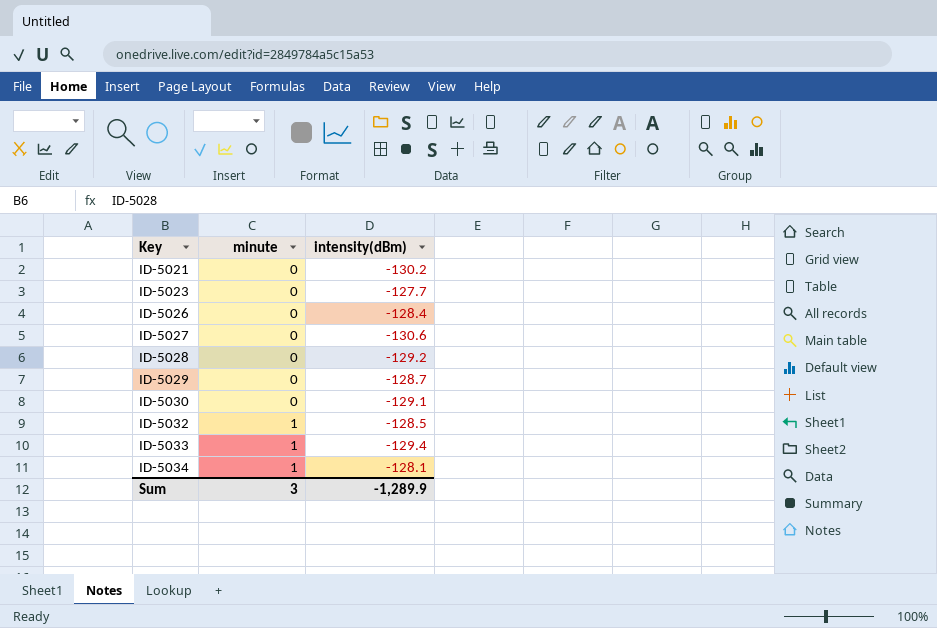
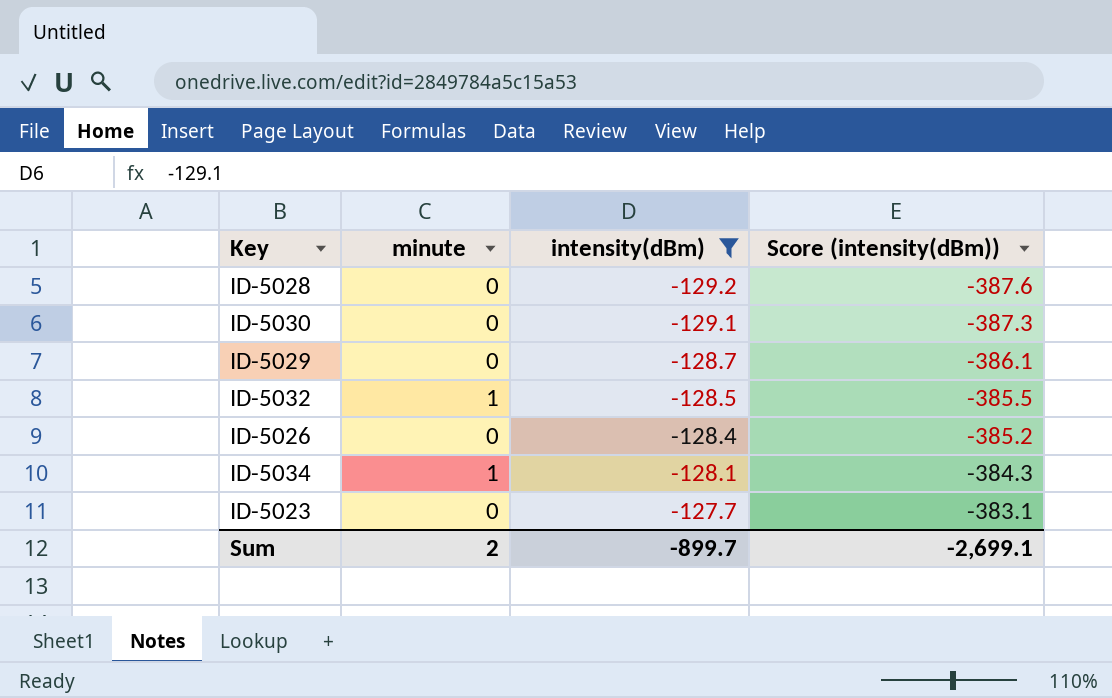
filter: none -> intensity(dBm) >= -129.2
row order: Key ascending -> intensity(dBm) ascending
column Score (intensity(dBm)) | formula: none -> [intensity(dBm)] * 3
Sum | minute: 3 -> 2
Sum | intensity(dBm): -1,289.9 -> -899.7

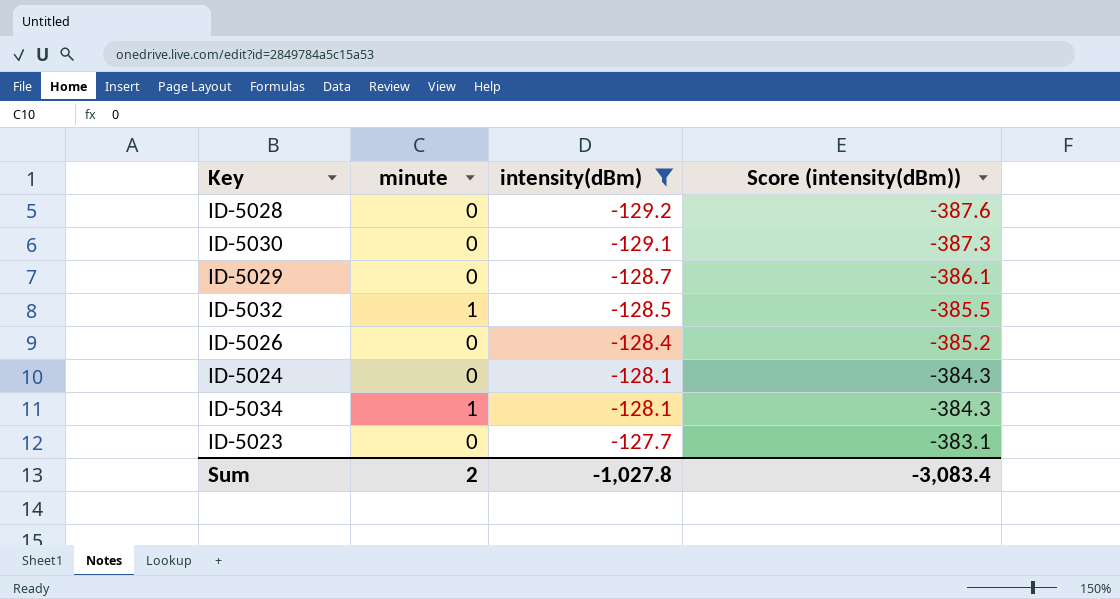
row ID-5024: none -> 0 | -128.1 | -384.3
Sum | intensity(dBm): -899.7 -> -1,027.8
Sum | Score (intensity(dBm)): -2,699.1 -> -3,083.4

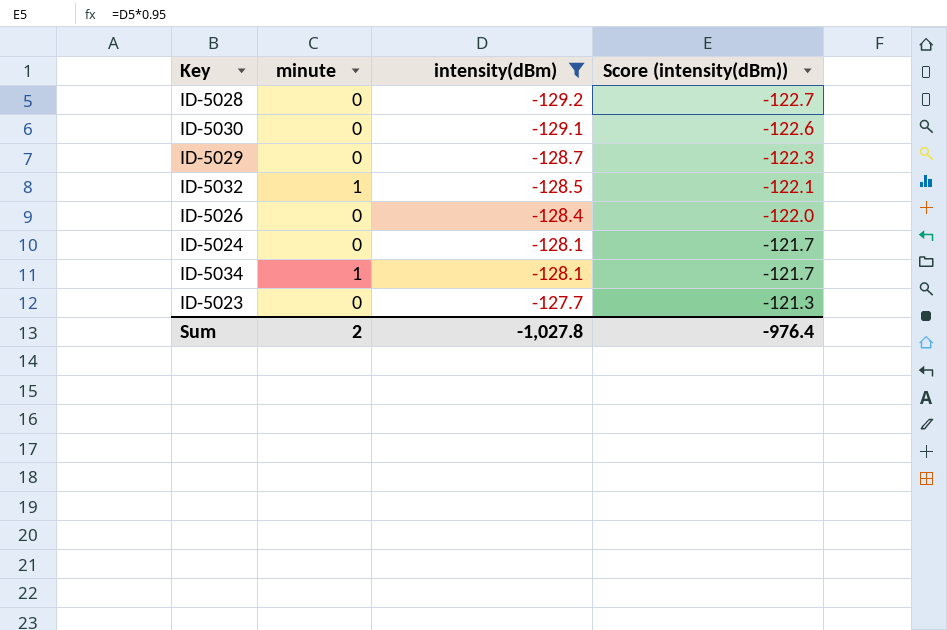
column Score (intensity(dBm)) | formula: [intensity(dBm)] * 3 -> [intensity(dBm)] * 0.95
Sum | Score (intensity(dBm)): -3,083.4 -> -976.4

